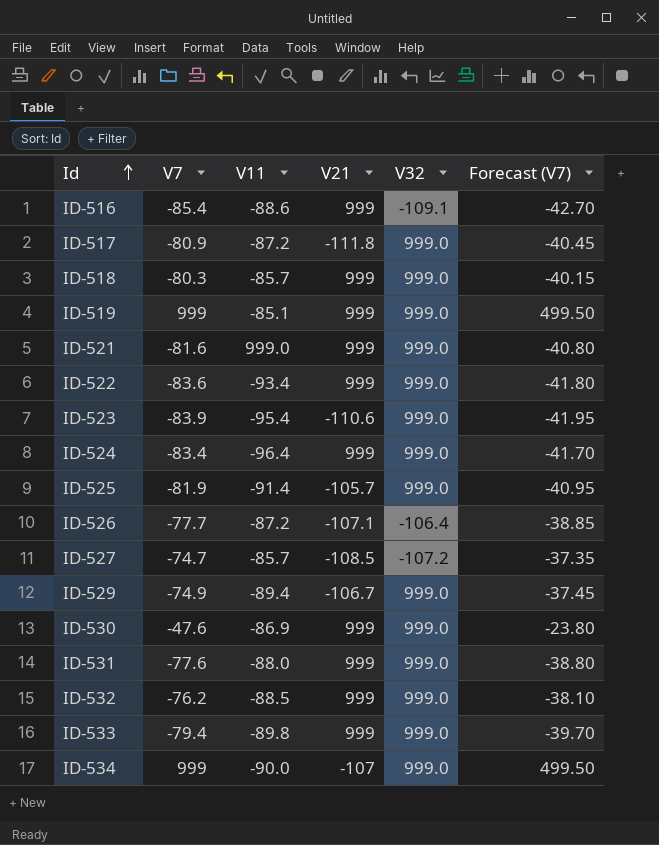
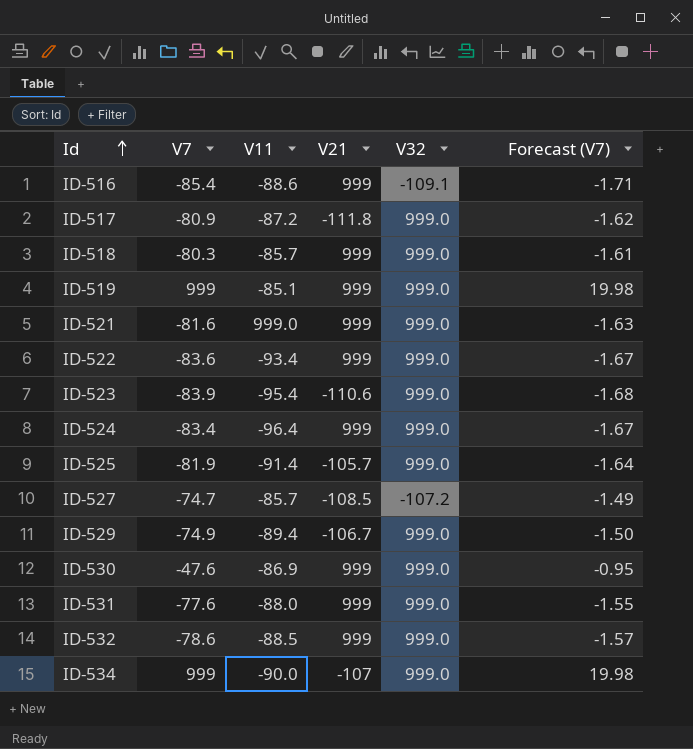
column Forecast (V7) | formula: [V7] * 0.5 -> [V7] * 0.02
row ID-526: -77.7 | -87.2 | -107.1 | -106.4 | -38.85 -> none
row ID-533: -79.4 | -89.8 | 999 | 999.0 | -39.70 -> none
ID-532 | V7: -76.2 -> -78.6

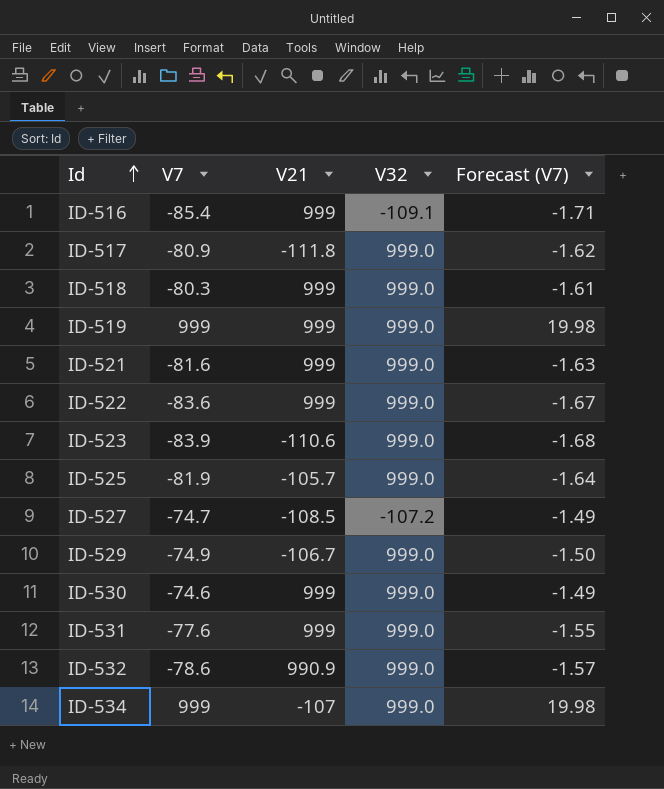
column V11 | position: 3 -> none
row ID-524: -83.4 | -96.4 | 999 | 999.0 | -1.67 -> none
ID-530 | V7: -47.6 -> -74.6
ID-530 | Forecast (V7): -0.95 -> -1.49
ID-532 | V21: 999 -> 990.9

